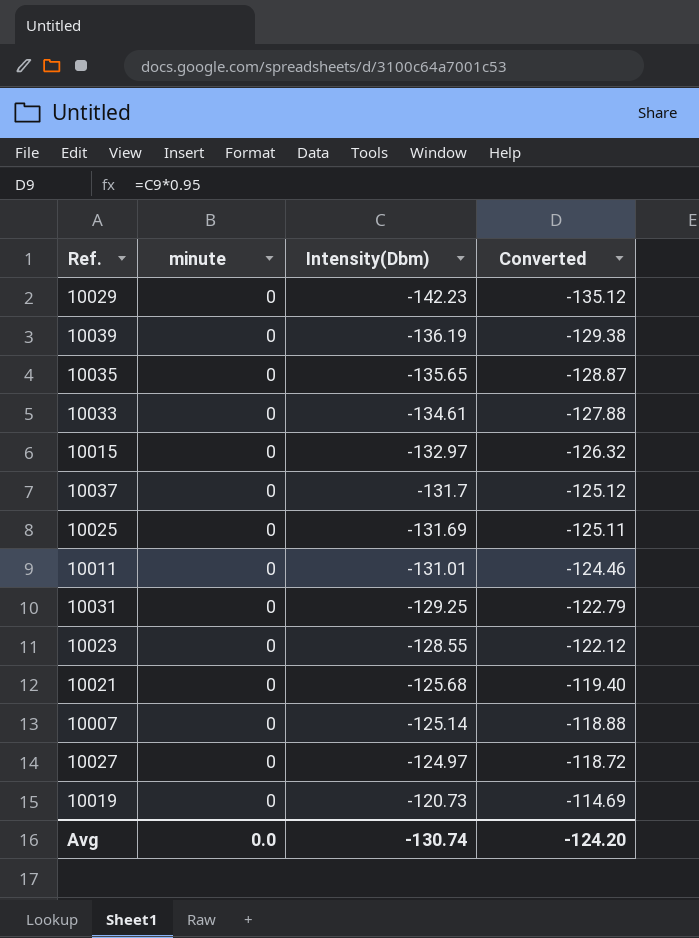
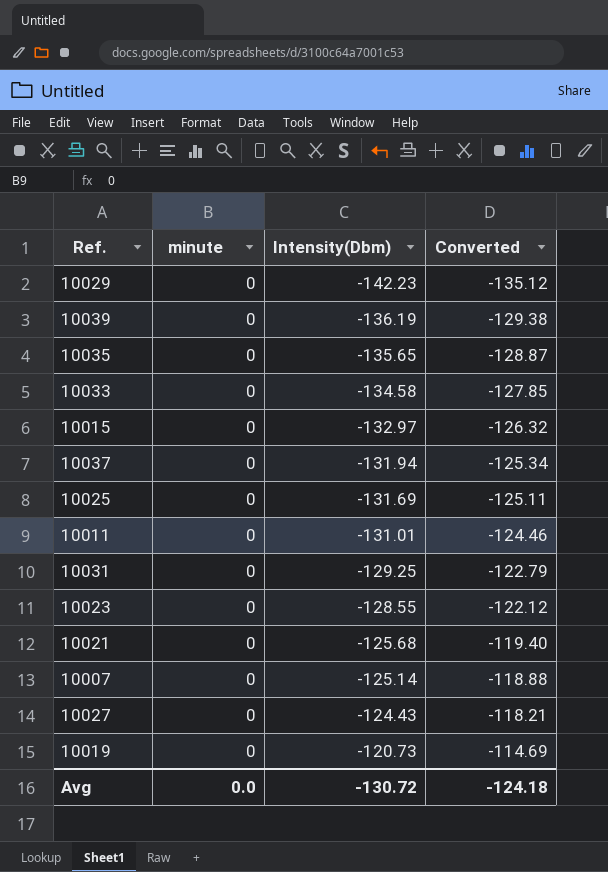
10033 | Intensity(Dbm): -134.61 -> -134.58
10033 | Converted: -127.88 -> -127.85
10037 | Intensity(Dbm): -131.7 -> -131.94
10037 | Converted: -125.12 -> -125.34
10027 | Intensity(Dbm): -124.97 -> -124.43
10027 | Converted: -118.72 -> -118.21
Avg | Intensity(Dbm): -130.74 -> -130.72
Avg | Converted: -124.20 -> -124.18

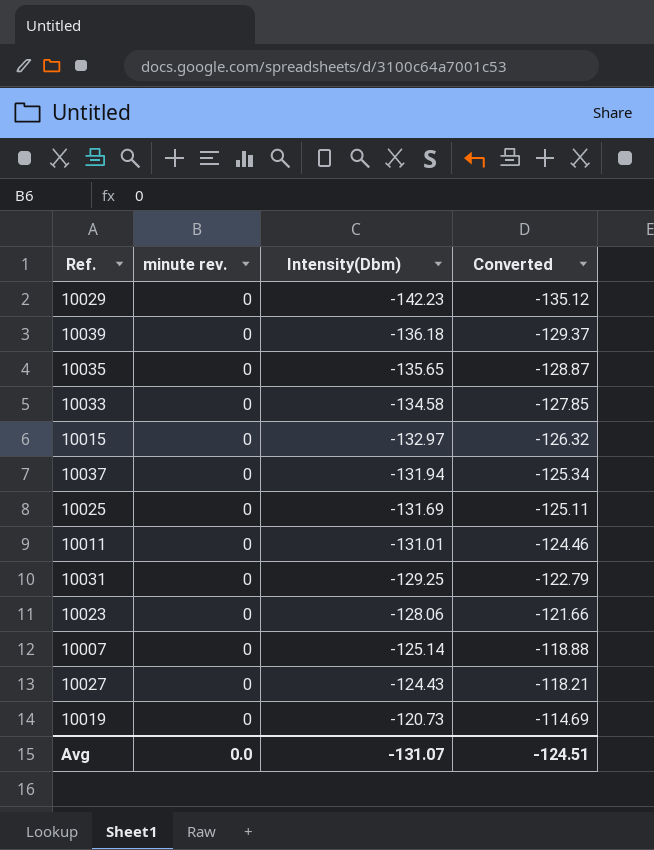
column name: minute -> minute rev.
row 10021: 0 | -125.68 | -119.40 -> none
10039 | Intensity(Dbm): -136.19 -> -136.18
10039 | Converted: -129.38 -> -129.37
10023 | Intensity(Dbm): -128.55 -> -128.06
10023 | Converted: -122.12 -> -121.66
Avg | Intensity(Dbm): -130.72 -> -131.07
Avg | Converted: -124.18 -> -124.51

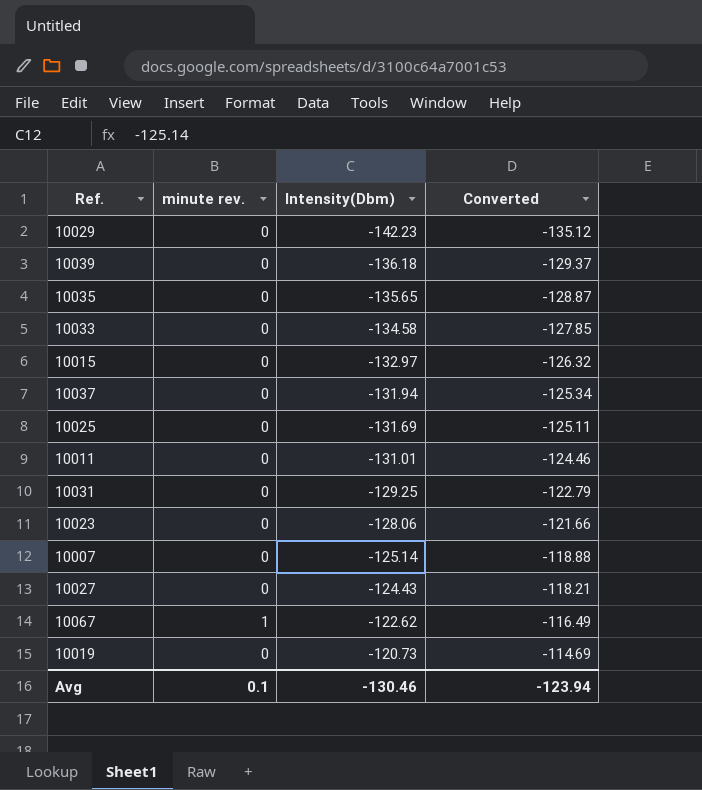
row 10067: none -> 1 | -122.62 | -116.49
Avg | minute rev.: 0.0 -> 0.1
Avg | Intensity(Dbm): -131.07 -> -130.46
Avg | Converted: -124.51 -> -123.94

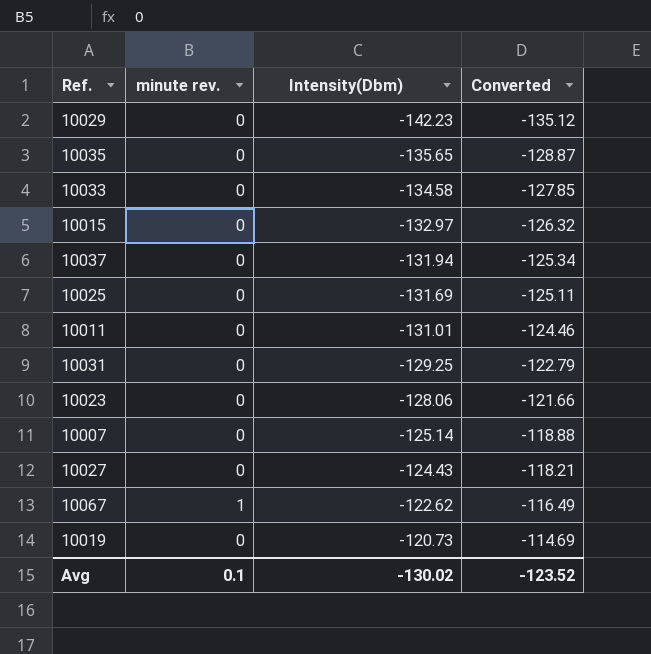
row 10039: 0 | -136.18 | -129.37 -> none
Avg | Intensity(Dbm): -130.46 -> -130.02
Avg | Converted: -123.94 -> -123.52

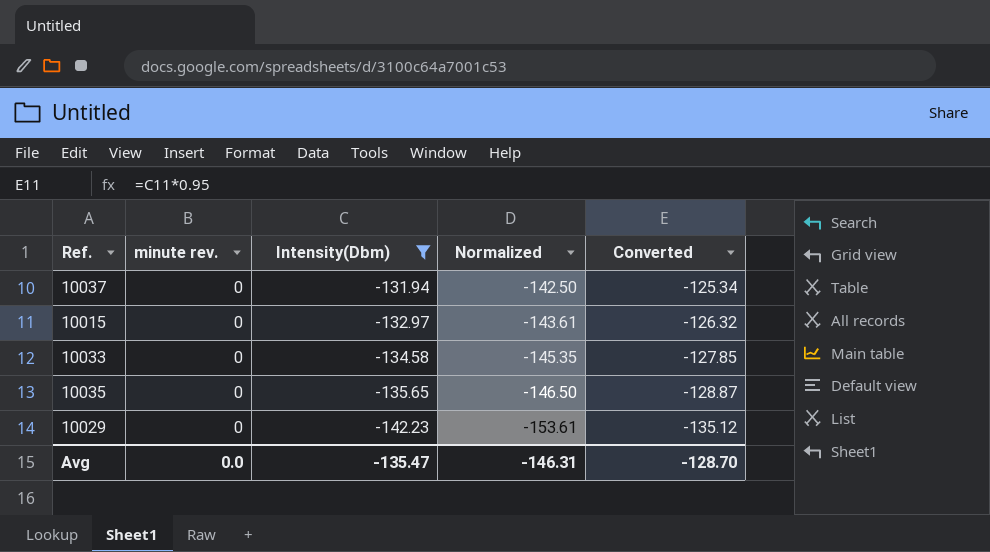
filter: none -> Intensity(Dbm) <= -131.94
row order: Intensity(Dbm) ascending -> Intensity(Dbm) descending
column Normalized | formula: none -> [Intensity(Dbm)] * 1.08
Avg | minute rev.: 0.1 -> 0.0
Avg | Intensity(Dbm): -130.02 -> -135.47
Avg | Converted: -123.52 -> -128.70

